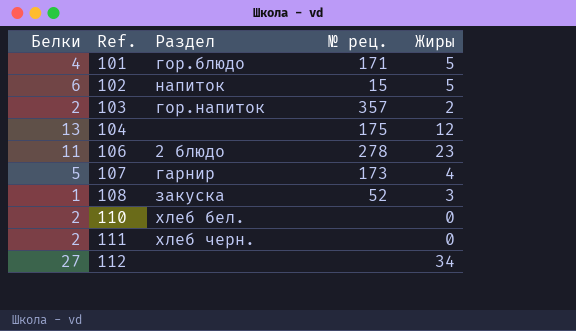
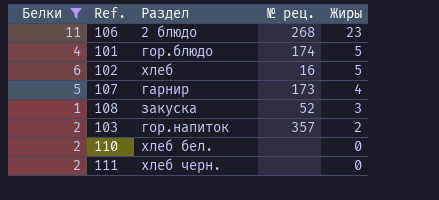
filter: none -> Белки <= 11
row order: Ref. ascending -> Жиры descending
106 | № рец.: 278 -> 268
101 | № рец.: 171 -> 174
102 | Раздел: напиток -> хлеб
102 | № рец.: 15 -> 16

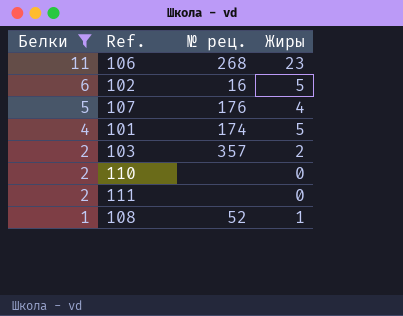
row order: Жиры descending -> Белки descending
column Раздел | position: 3 -> none
107 | № рец.: 173 -> 176
108 | Жиры: 3 -> 1

